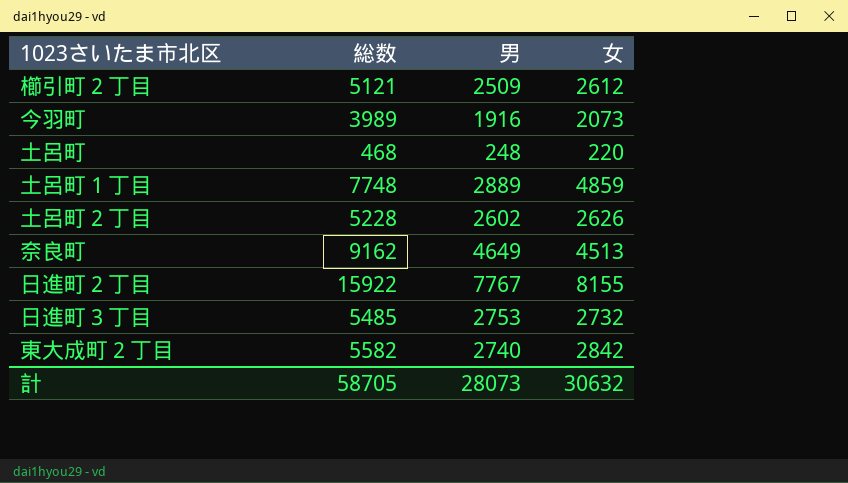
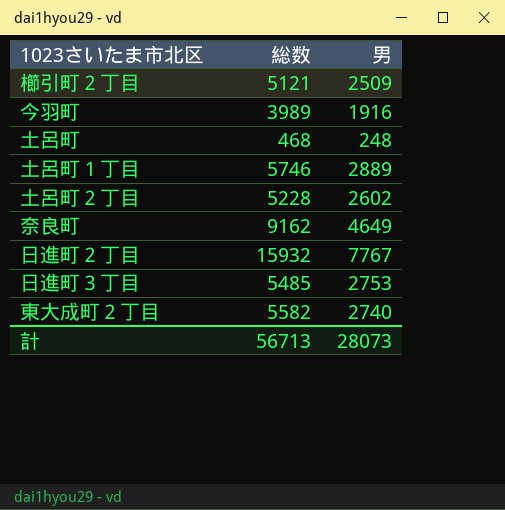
column 女 | formula: [総数] - [男] -> none
土呂町１丁目 | 総数: 7748 -> 5746
日進町２丁目 | 総数: 15922 -> 15932
計 | 総数: 58705 -> 56713

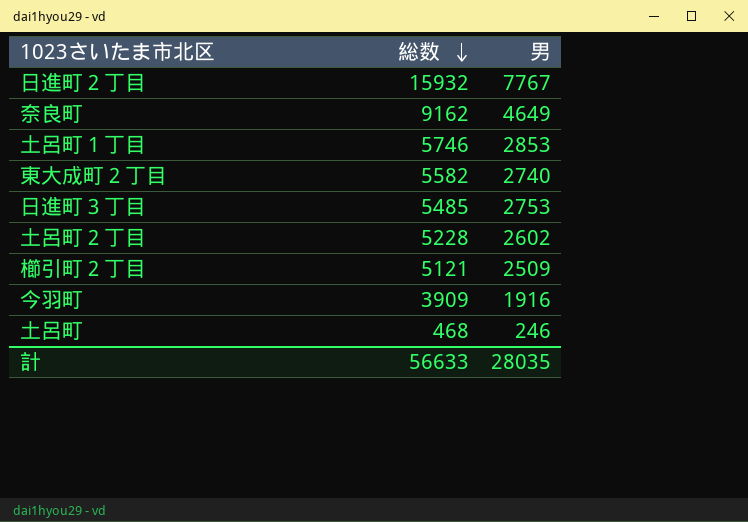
row order: none -> 総数 descending
土呂町１丁目 | 男: 2889 -> 2853
今羽町 | 総数: 3989 -> 3909
土呂町 | 男: 248 -> 246
計 | 総数: 56713 -> 56633
計 | 男: 28073 -> 28035

